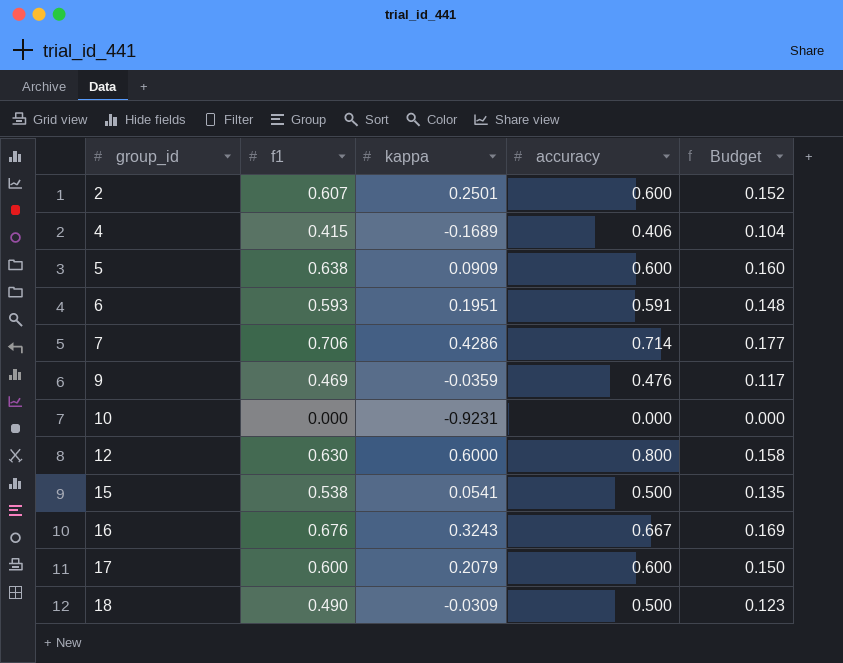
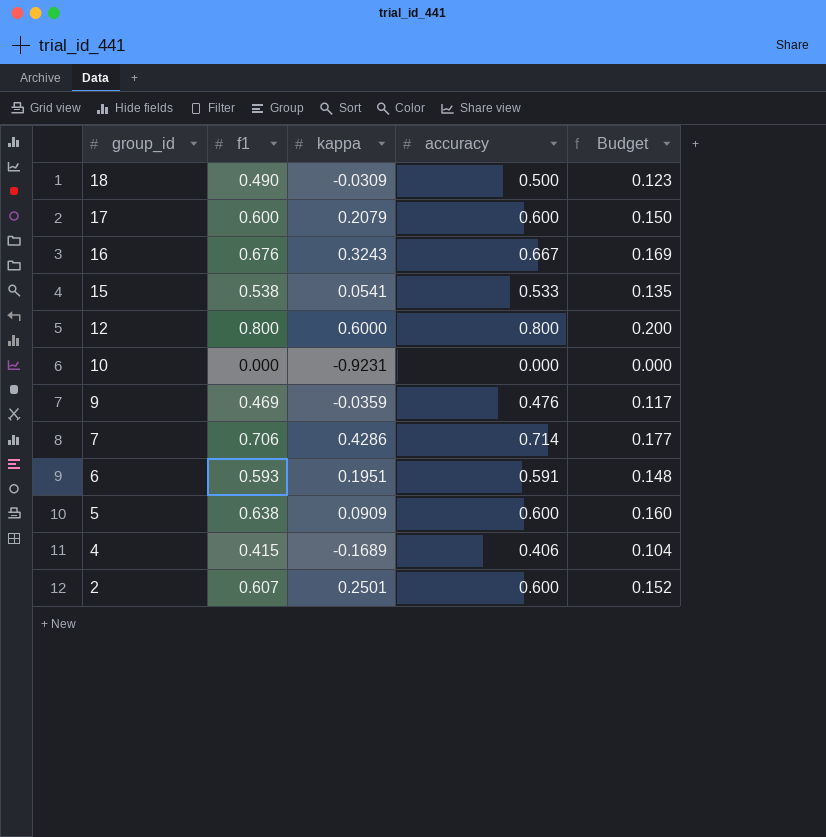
row order: group_id ascending -> group_id descending
15 | accuracy: 0.500 -> 0.533
12 | f1: 0.630 -> 0.800
12 | Budget: 0.158 -> 0.200

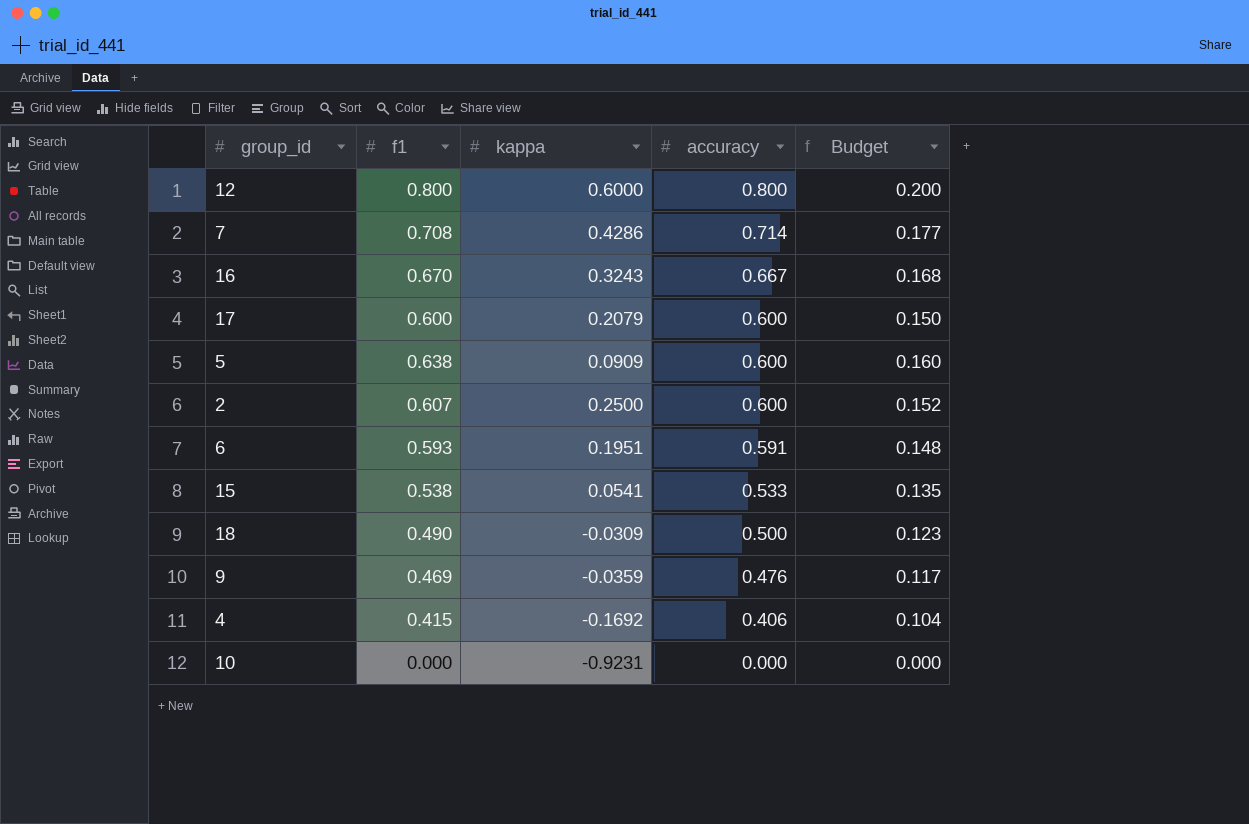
row order: group_id descending -> accuracy descending
7 | f1: 0.706 -> 0.708
16 | f1: 0.676 -> 0.670
16 | Budget: 0.169 -> 0.168
2 | kappa: 0.2501 -> 0.2500
4 | kappa: -0.1689 -> -0.1692

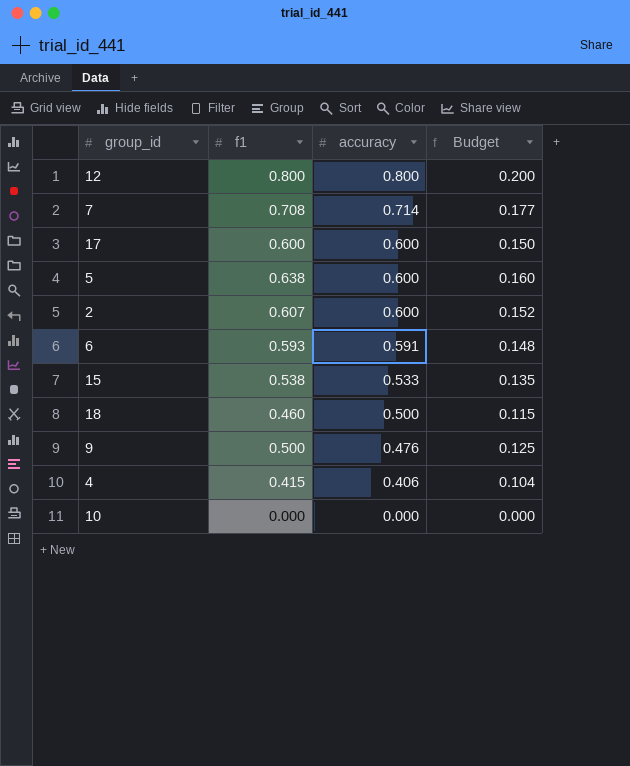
column kappa | position: 3 -> none
row 16: 0.670 | 0.3243 | 0.667 | 0.168 -> none
18 | f1: 0.490 -> 0.460
18 | Budget: 0.123 -> 0.115
9 | f1: 0.469 -> 0.500
9 | Budget: 0.117 -> 0.125

